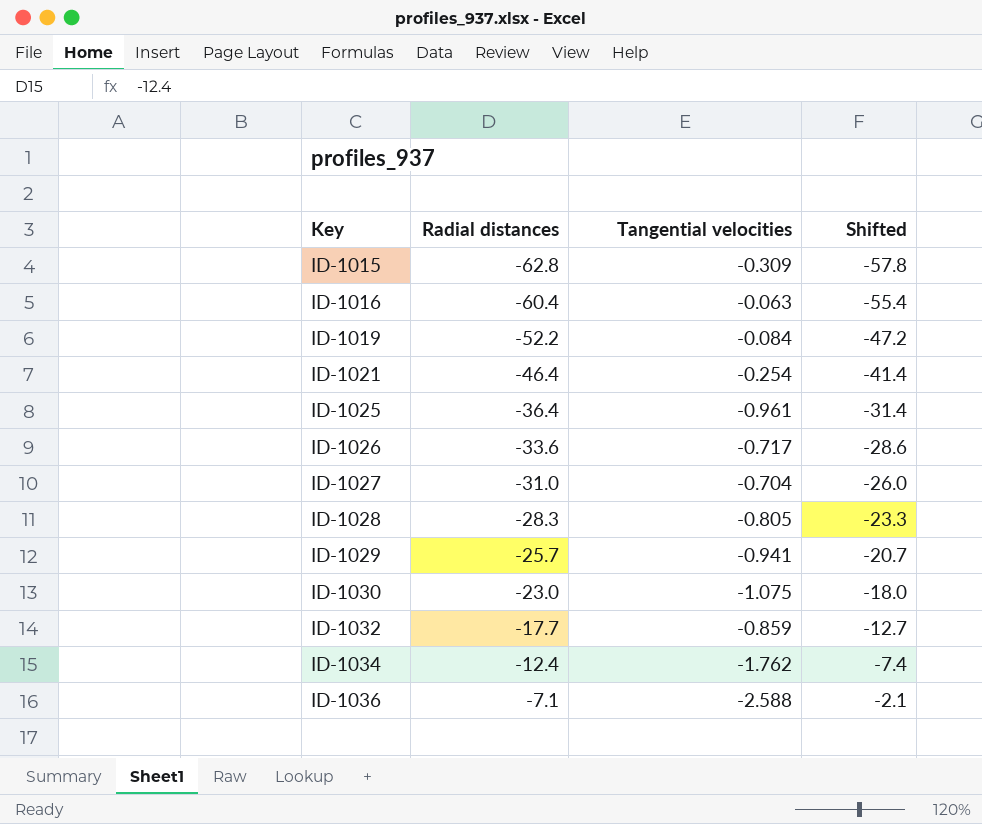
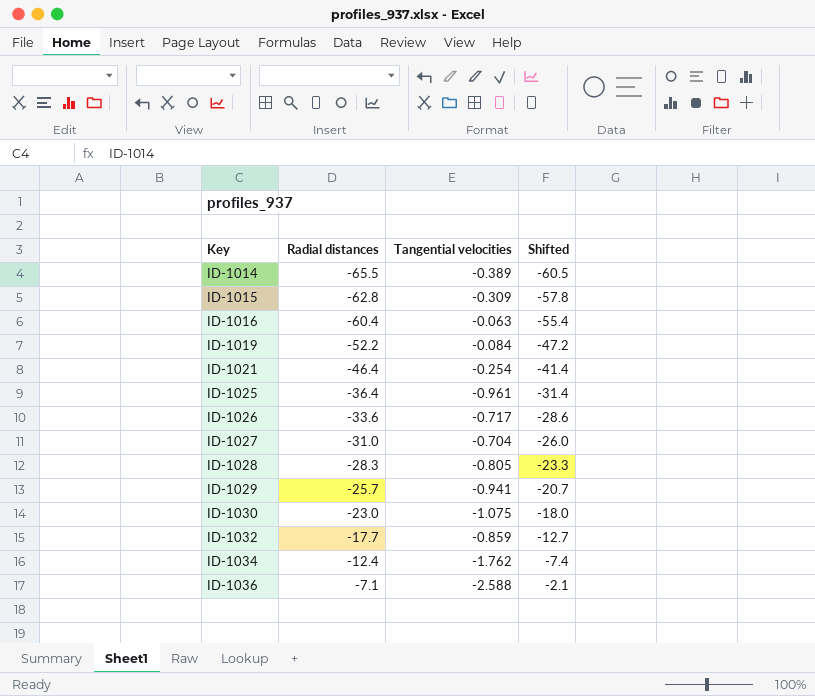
row ID-1014: none -> -65.5 | -0.389 | -60.5

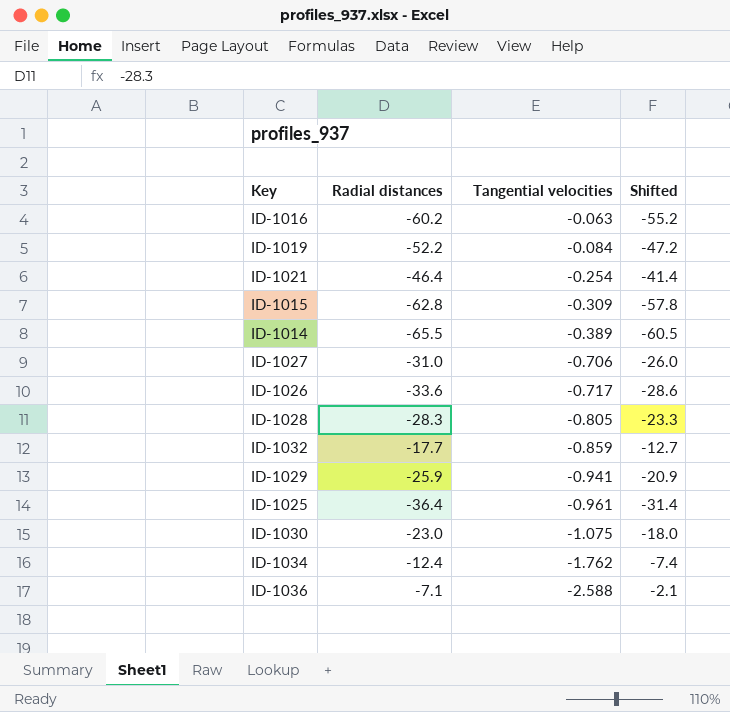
row order: Key ascending -> Tangential velocities descending
ID-1016 | Radial distances: -60.4 -> -60.2
ID-1016 | Shifted: -55.4 -> -55.2
ID-1027 | Tangential velocities: -0.704 -> -0.706
ID-1029 | Radial distances: -25.7 -> -25.9
ID-1029 | Shifted: -20.7 -> -20.9

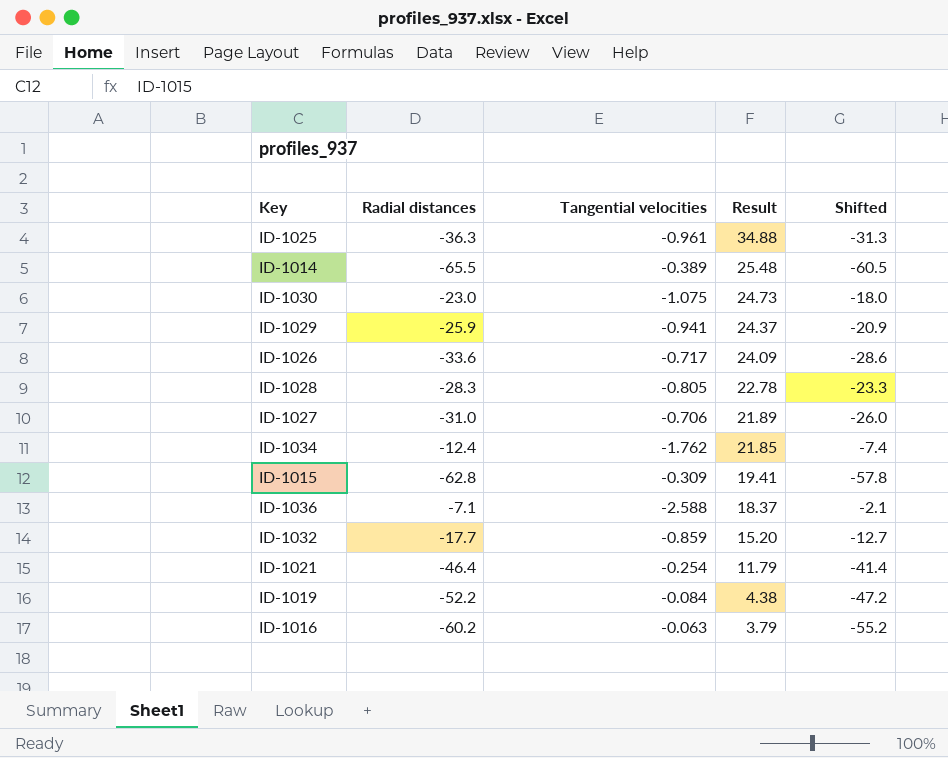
row order: Tangential velocities descending -> Result descending
column Result | formula: none -> [Radial distances] * [Tangential velocities]
ID-1025 | Radial distances: -36.4 -> -36.3
ID-1025 | Shifted: -31.4 -> -31.3

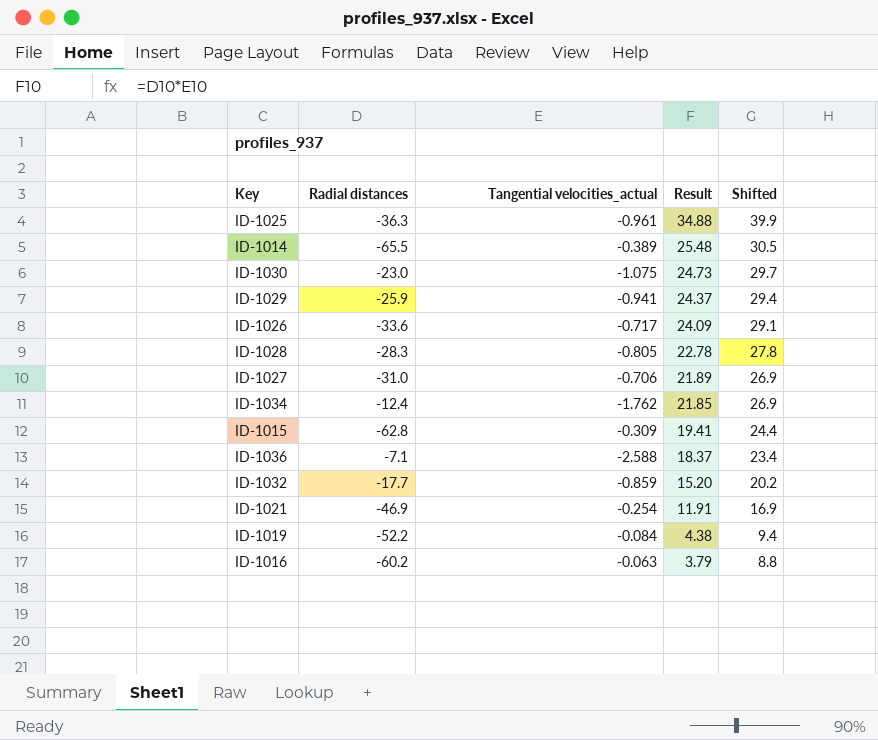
column name: Tangential velocities -> Tangential velocities_actual
column Shifted | formula: [Radial distances] + 5 -> [Result] + 5
ID-1021 | Radial distances: -46.4 -> -46.9
ID-1021 | Result: 11.79 -> 11.91

